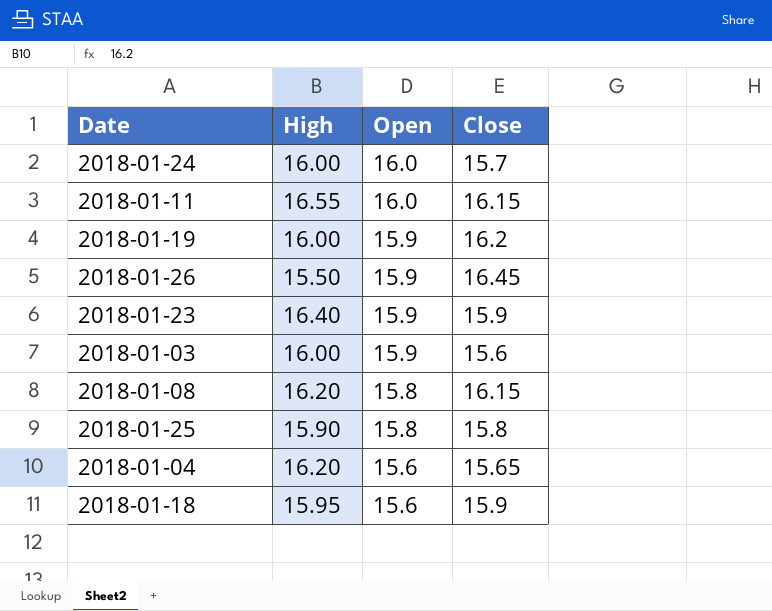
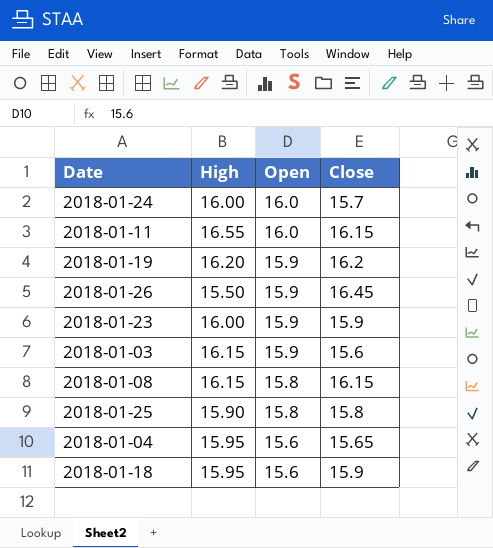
2018-01-19 | High: 16.00 -> 16.20
2018-01-23 | High: 16.40 -> 16.00
2018-01-03 | High: 16.00 -> 16.15
2018-01-08 | High: 16.20 -> 16.15
2018-01-04 | High: 16.20 -> 15.95

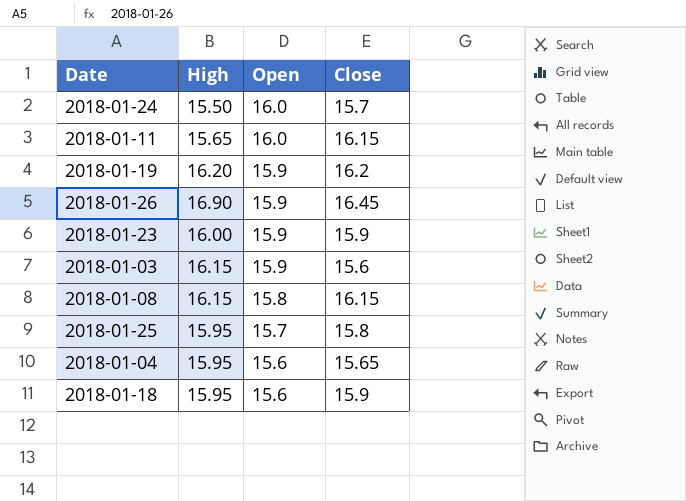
2018-01-24 | High: 16.00 -> 15.50
2018-01-11 | High: 16.55 -> 15.65
2018-01-26 | High: 15.50 -> 16.90
2018-01-25 | High: 15.90 -> 15.95
2018-01-25 | Open: 15.8 -> 15.7

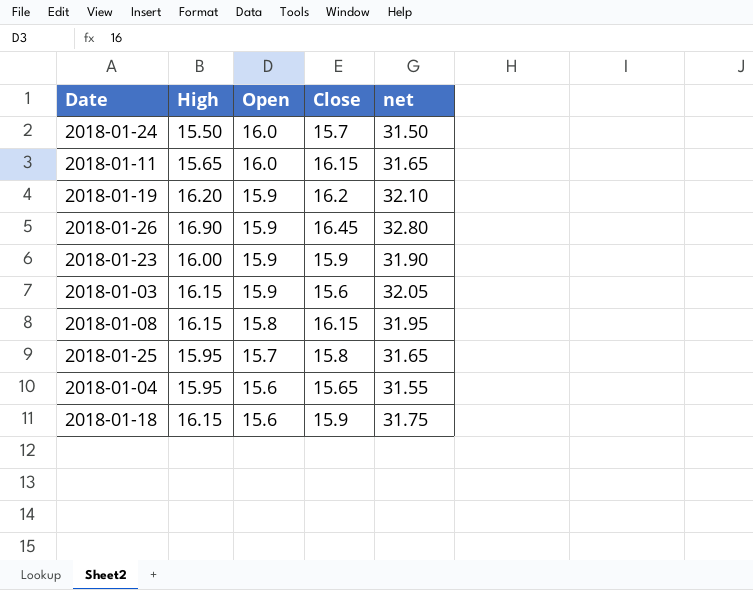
column net | formula: none -> [High] + [Open]
2018-01-18 | High: 15.95 -> 16.15

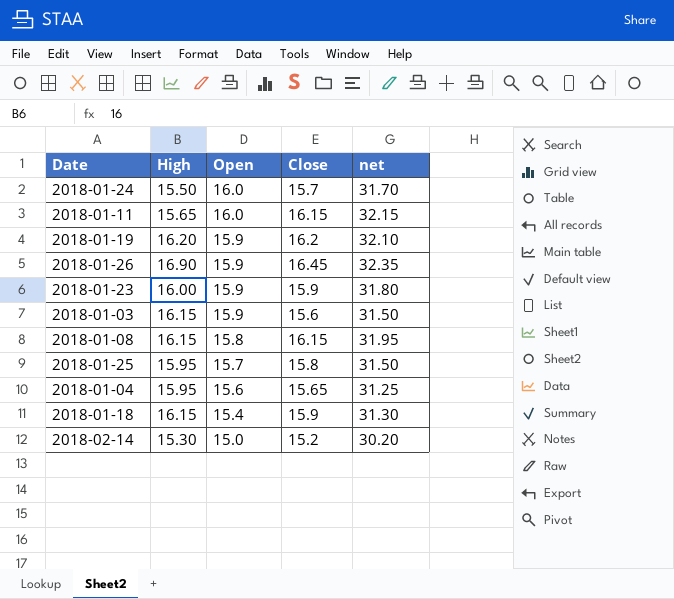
column net | formula: [High] + [Open] -> [Open] + [Close]
2018-01-18 | Open: 15.6 -> 15.4
row 2018-02-14: none -> 15.30 | 15.0 | 15.2 | 30.20

